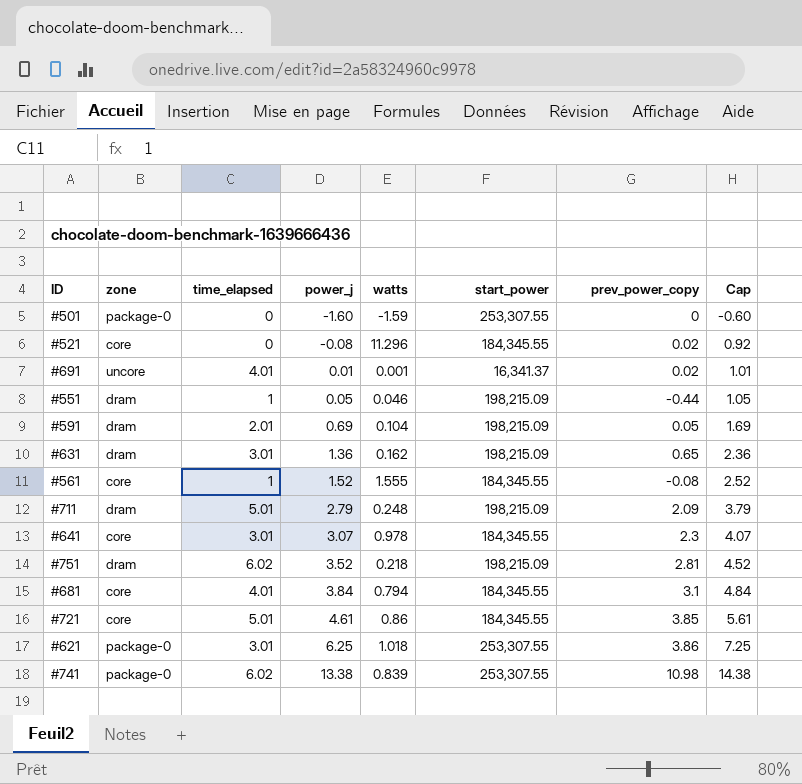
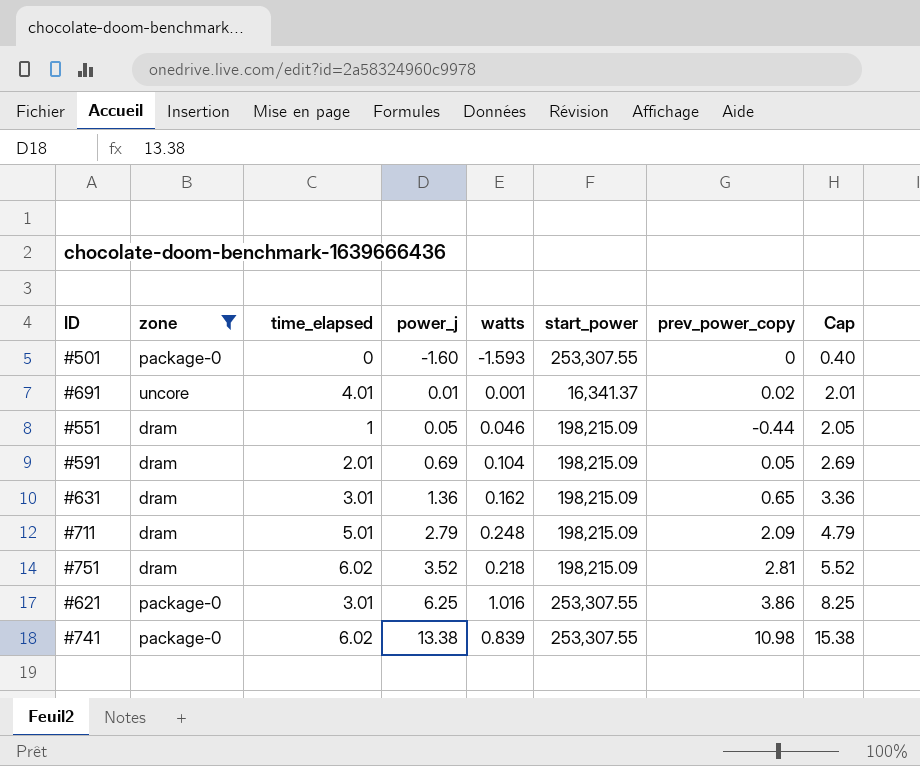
filter: none -> zone != core
column Cap | formula: [power_j] + 1 -> [power_j] + 2
#501 | watts: -1.59 -> -1.593
#621 | watts: 1.018 -> 1.016

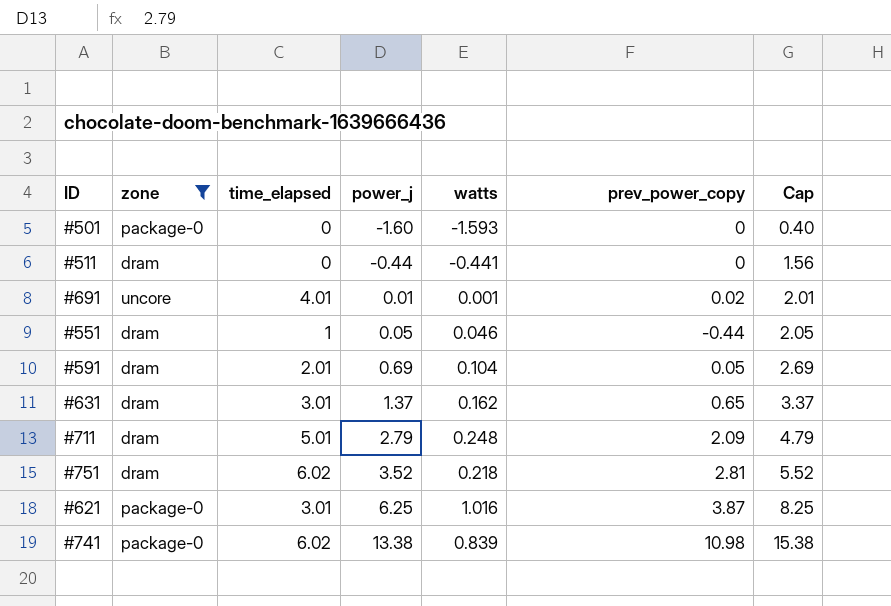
column start_power | position: 6 -> none
row #511: none -> dram | 0 | -0.44 | -0.441 | 0 | 1.56
#631 | power_j: 1.36 -> 1.37
#631 | Cap: 3.36 -> 3.37
#621 | prev_power_copy: 3.86 -> 3.87

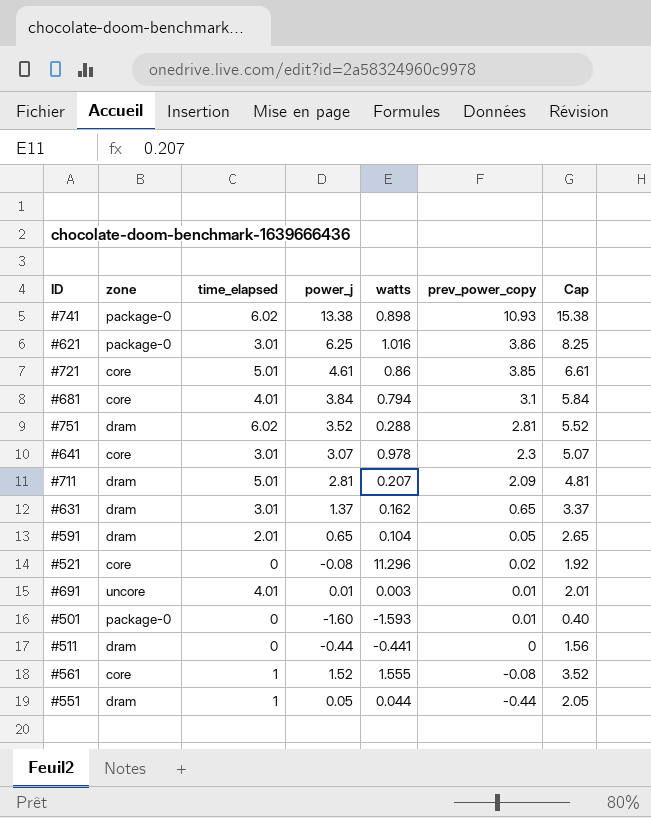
filter: zone != core -> none
row order: power_j ascending -> prev_power_copy descending
#741 | watts: 0.839 -> 0.898
#741 | prev_power_copy: 10.98 -> 10.93
#621 | prev_power_copy: 3.87 -> 3.86
#751 | watts: 0.218 -> 0.288
#711 | power_j: 2.79 -> 2.81
#711 | watts: 0.248 -> 0.207
#711 | Cap: 4.79 -> 4.81
#591 | power_j: 0.69 -> 0.65
#591 | Cap: 2.69 -> 2.65
#691 | watts: 0.001 -> 0.003
#691 | prev_power_copy: 0.02 -> 0.01
#501 | prev_power_copy: 0 -> 0.01
#551 | watts: 0.046 -> 0.044

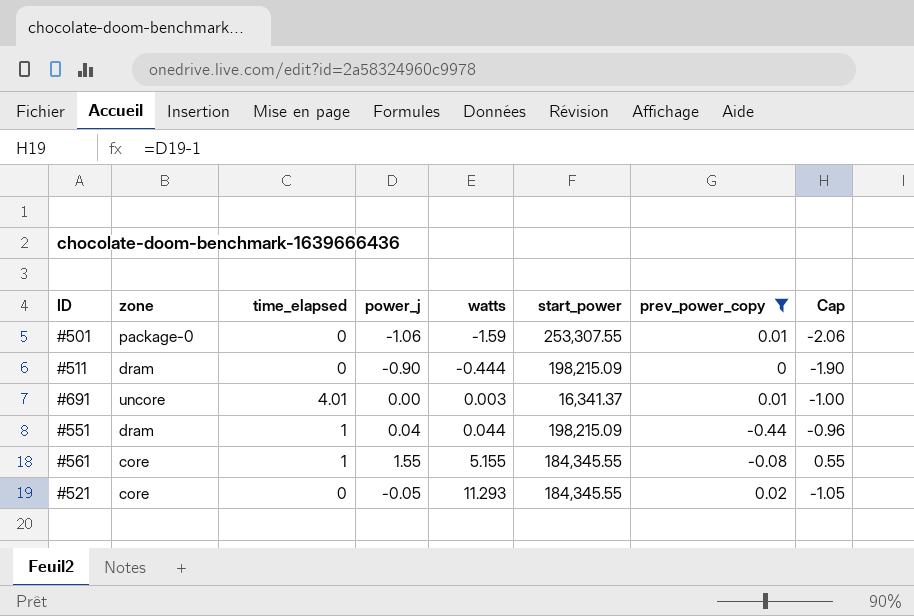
filter: none -> prev_power_copy <= 0.02
row order: prev_power_copy descending -> watts ascending
column start_power | position: none -> 6
column Cap | formula: [power_j] + 2 -> [power_j] - 1
#501 | power_j: -1.60 -> -1.06
#501 | watts: -1.593 -> -1.59
#511 | power_j: -0.44 -> -0.90
#511 | watts: -0.441 -> -0.444
#691 | power_j: 0.01 -> 0.00
#551 | power_j: 0.05 -> 0.04
#561 | power_j: 1.52 -> 1.55
#561 | watts: 1.555 -> 5.155
#521 | power_j: -0.08 -> -0.05
#521 | watts: 11.296 -> 11.293

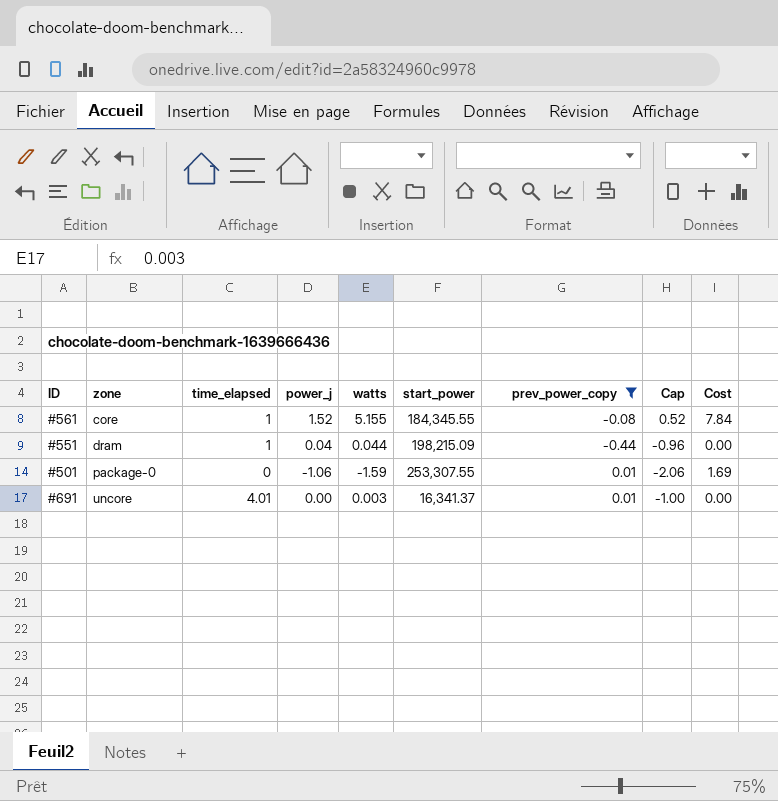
row order: watts ascending -> zone ascending
column Cost | formula: none -> [power_j] * [watts]
row #511: dram | 0 | -0.90 | -0.444 | 198,215.09 | 0 | -1.90 -> none
row #521: core | 0 | -0.05 | 11.293 | 184,345.55 | 0.02 | -1.05 -> none
#561 | power_j: 1.55 -> 1.52
#561 | Cap: 0.55 -> 0.52

